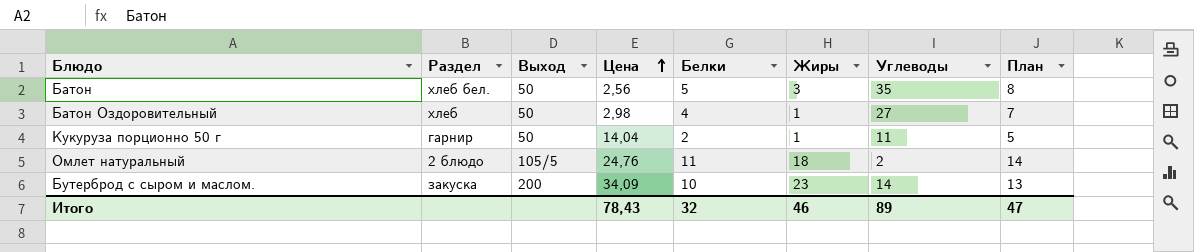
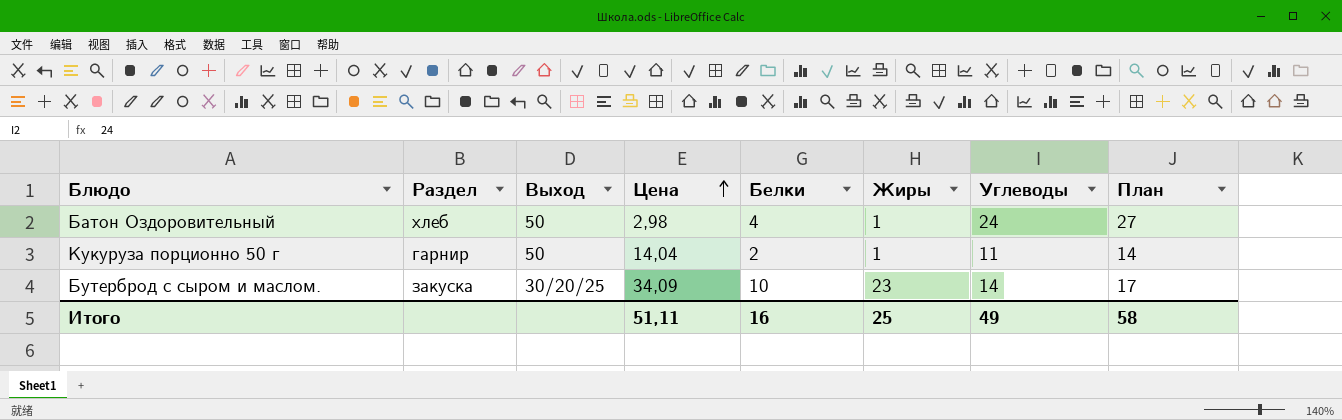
column План | formula: [Белки] + 3 -> [Углеводы] + 3
row Батон: хлеб бел. | 50 | 2,56 | 5 | 3 | 35 | 8 -> none
row Омлет натуральный: 2 блюдо | 105/5 | 24,76 | 11 | 18 | 2 | 14 -> none
Батон Оздоровительный | Углеводы: 27 -> 24
Бутерброд с сыром и маслом. | Выход: 200 -> 30/20/25
Итого | Цена: 78,43 -> 51,11
Итого | Белки: 32 -> 16
Итого | Жиры: 46 -> 25
Итого | Углеводы: 89 -> 49
Итого | План: 47 -> 58

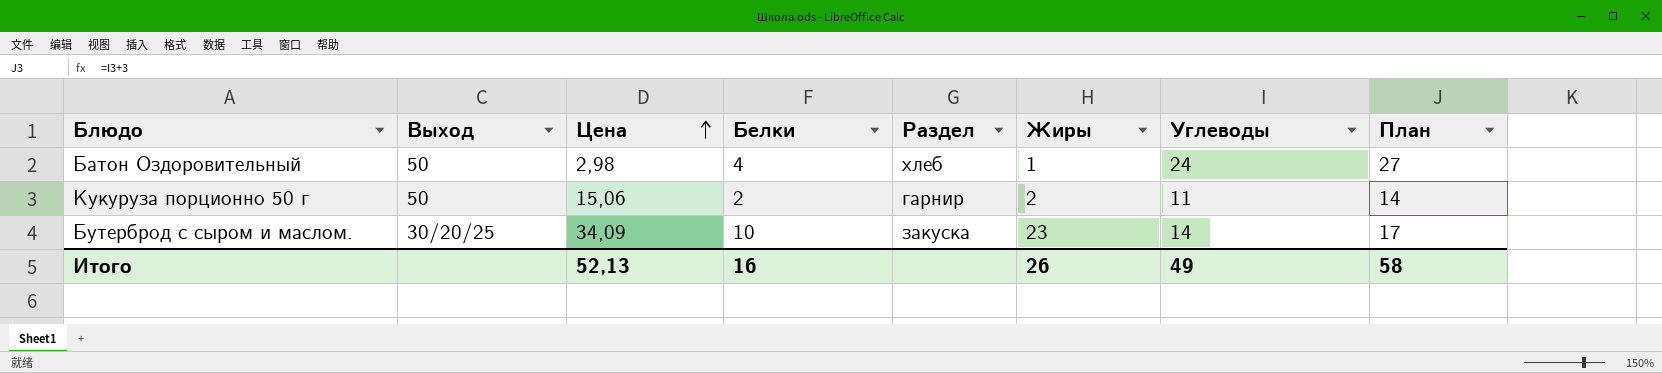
column Раздел | position: 2 -> 5
Кукуруза порционно 50 г | Цена: 14,04 -> 15,06
Кукуруза порционно 50 г | Жиры: 1 -> 2
Итого | Цена: 51,11 -> 52,13
Итого | Жиры: 25 -> 26

